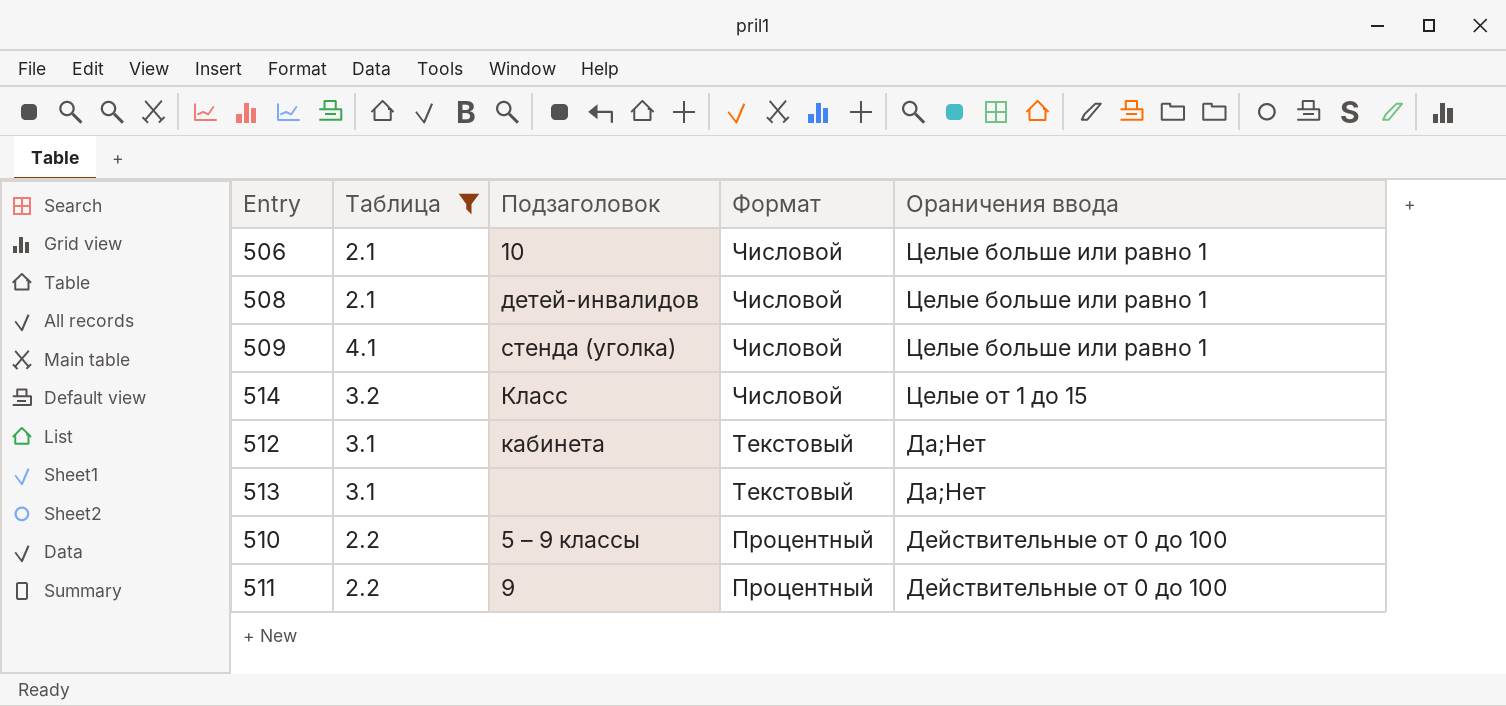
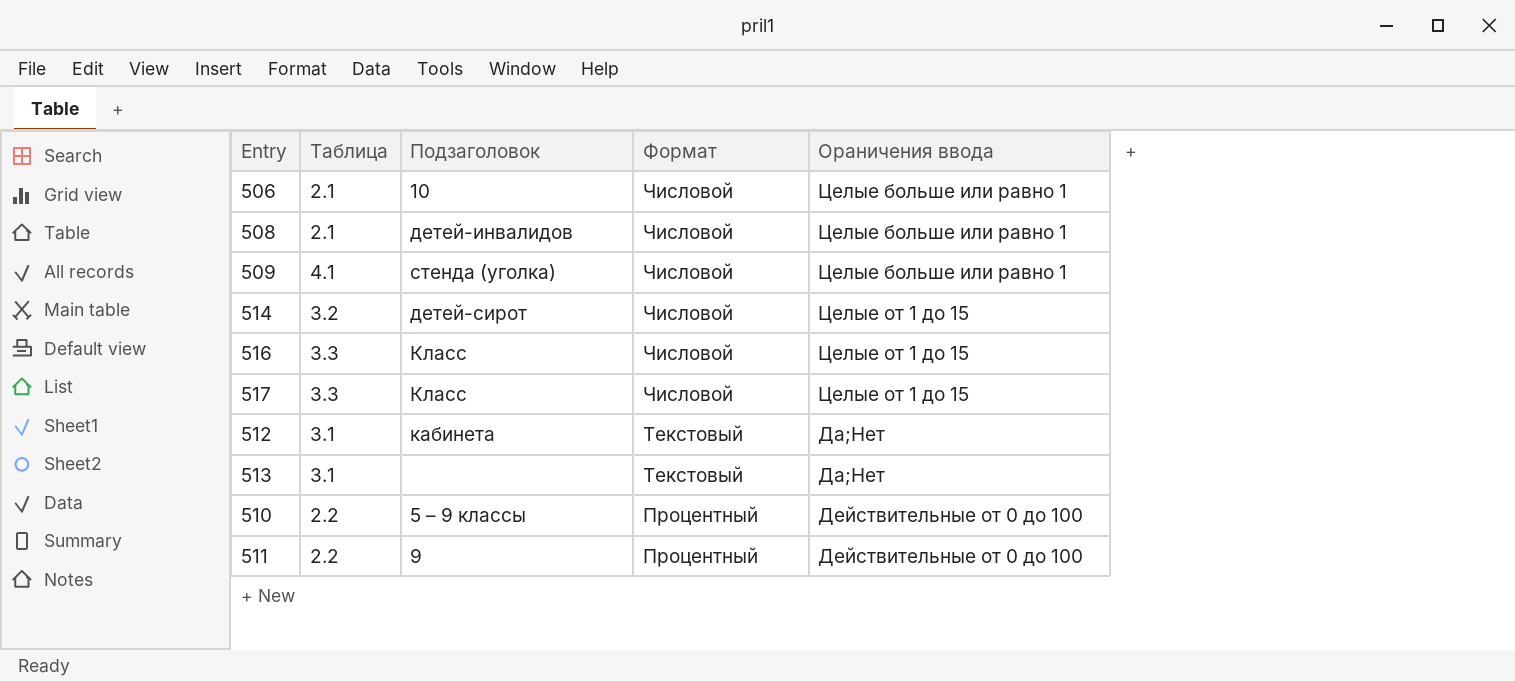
filter: Таблица != 3.3 -> none
514 | Подзаголовок: Класс -> детей-сирот

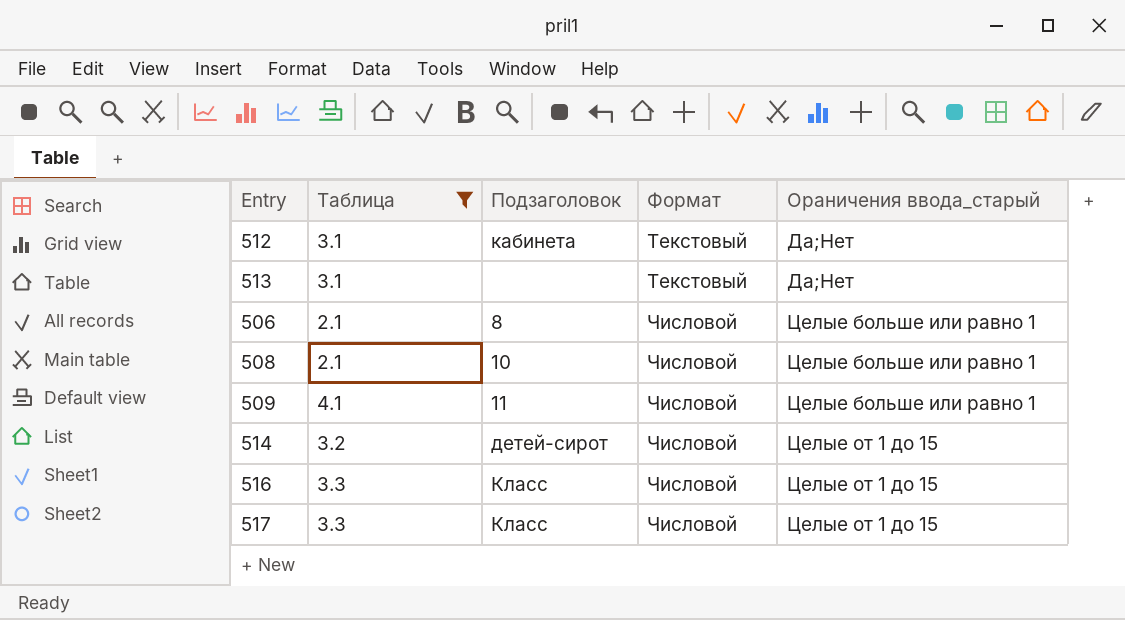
filter: none -> Таблица != 2.2
row order: Формат descending -> Формат ascending
column name: Ораничения ввода -> Ораничения ввода_старый
506 | Подзаголовок: 10 -> 8
508 | Подзаголовок: детей-инвалидов -> 10
509 | Подзаголовок: стенда (уголка) -> 11

